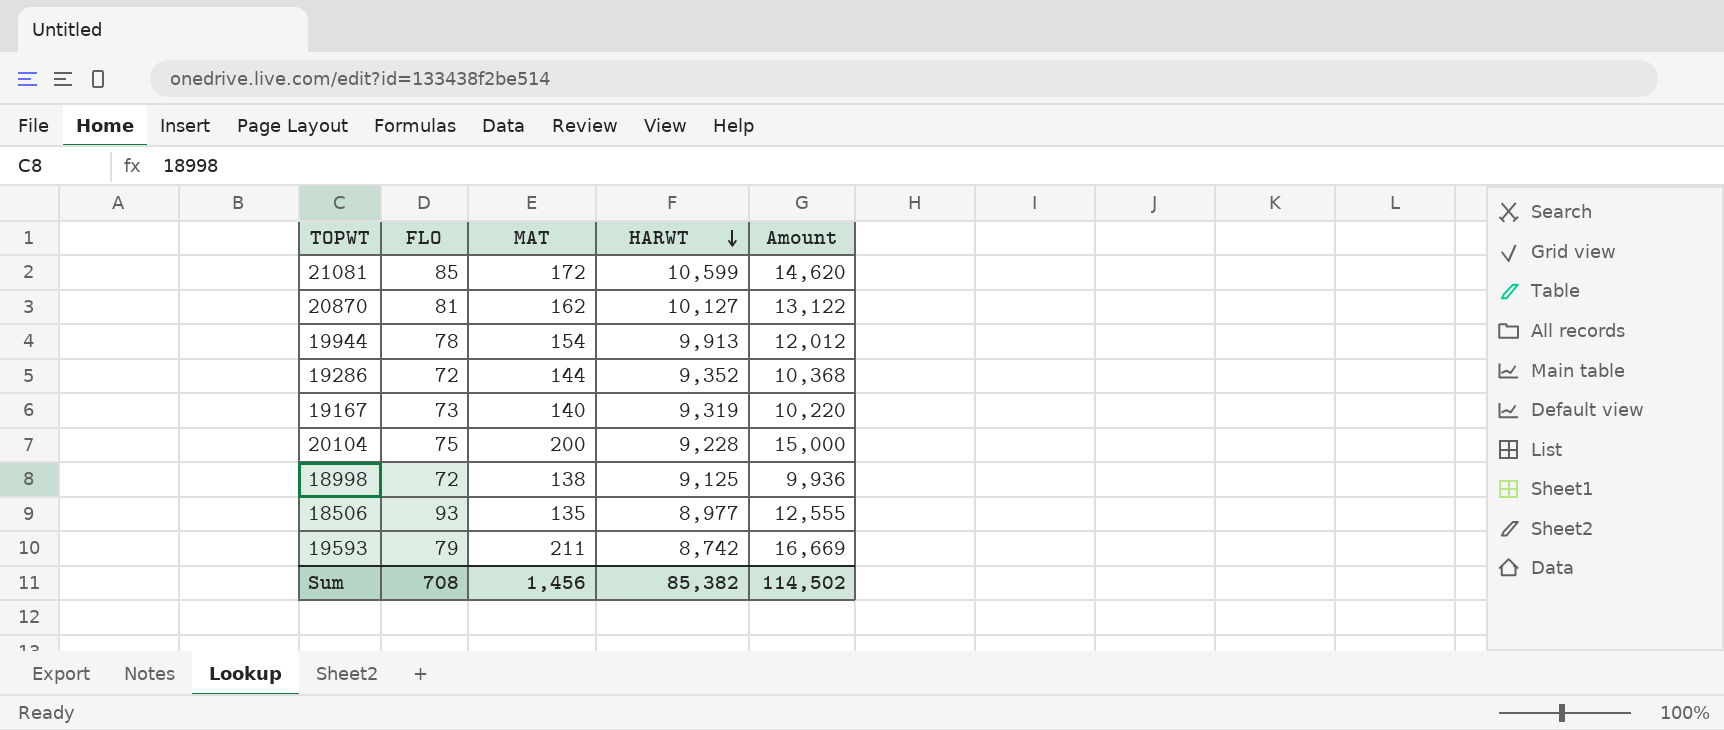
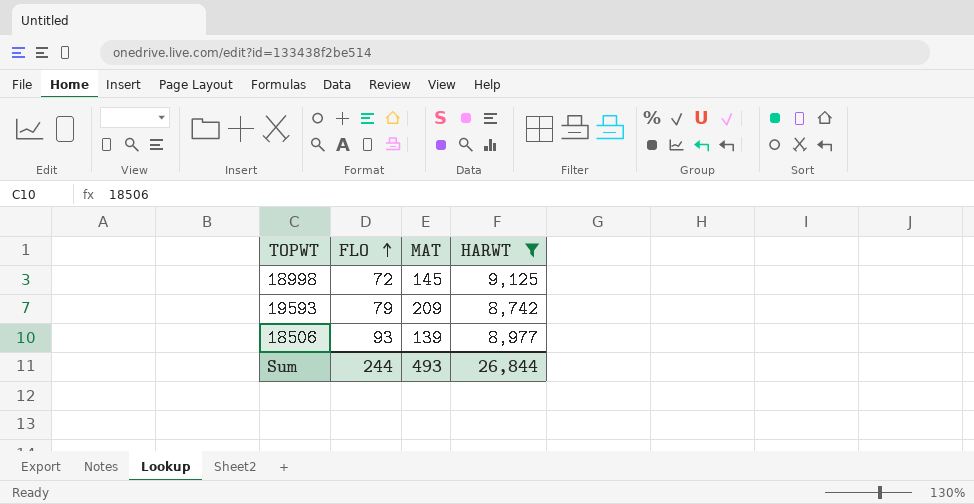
filter: none -> HARWT <= 9,125
row order: HARWT descending -> FLO ascending
column Amount | formula: [FLO] * [MAT] -> none
18998 | MAT: 138 -> 145
19593 | MAT: 211 -> 209
18506 | MAT: 135 -> 139
Sum | FLO: 708 -> 244
Sum | MAT: 1,456 -> 493
Sum | HARWT: 85,382 -> 26,844

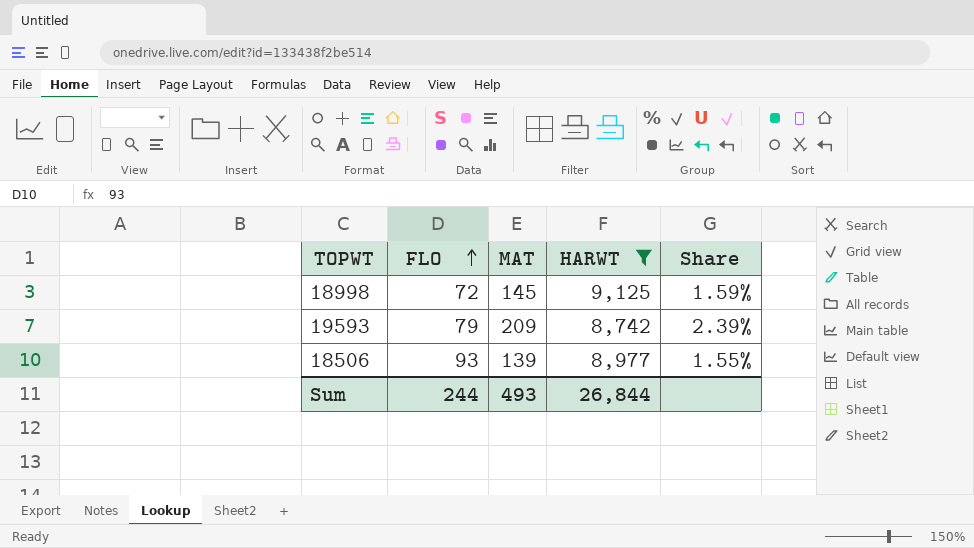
column Share | formula: none -> [MAT] / [HARWT]

